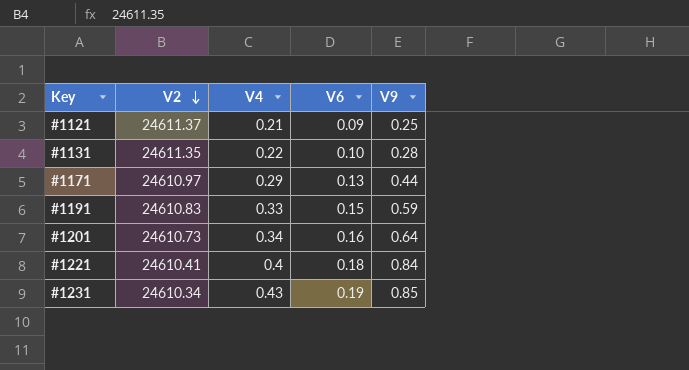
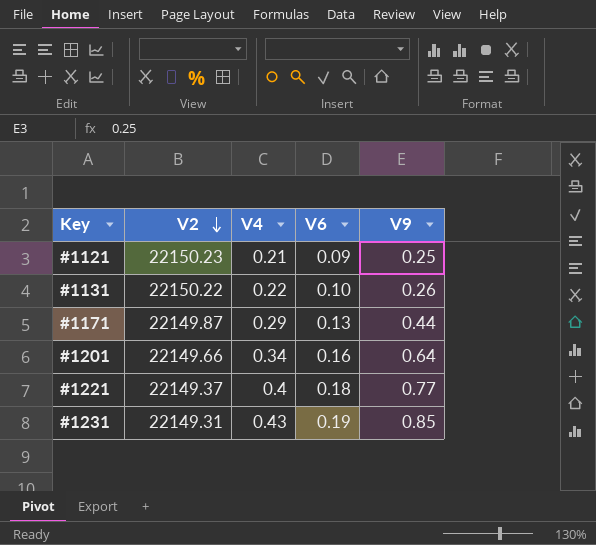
row #1191: 24610.83 | 0.33 | 0.15 | 0.59 -> none
#1121 | V2: 24611.37 -> 22150.23
#1131 | V2: 24611.35 -> 22150.22
#1131 | V9: 0.28 -> 0.26
#1171 | V2: 24610.97 -> 22149.87
#1201 | V2: 24610.73 -> 22149.66
#1221 | V2: 24610.41 -> 22149.37
#1221 | V9: 0.84 -> 0.77
#1231 | V2: 24610.34 -> 22149.31

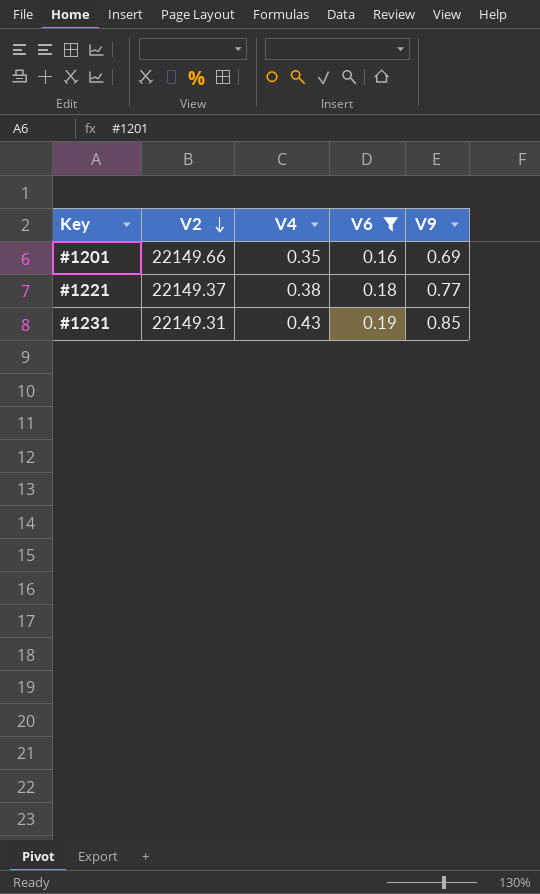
filter: none -> V6 >= 0.16
#1201 | V4: 0.34 -> 0.35
#1201 | V9: 0.64 -> 0.69
#1221 | V4: 0.4 -> 0.38

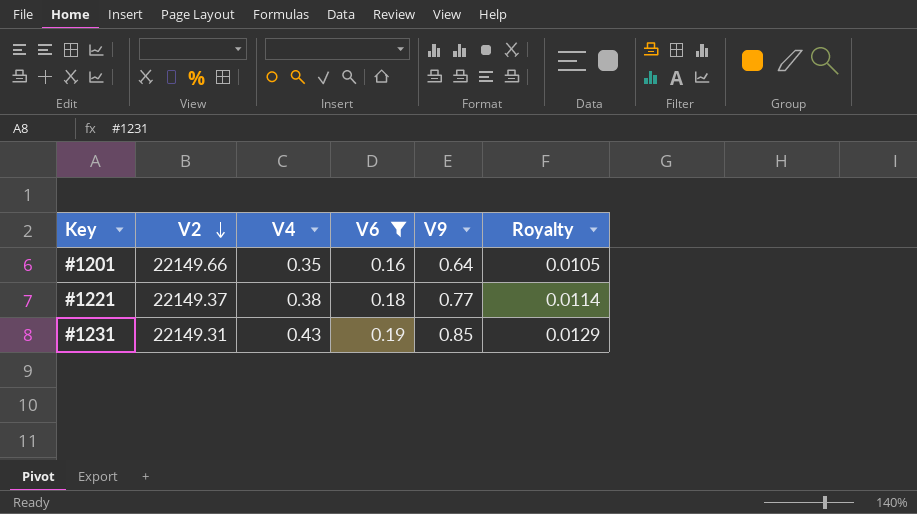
column Royalty | formula: none -> [V4] * 0.03
#1201 | V9: 0.69 -> 0.64

